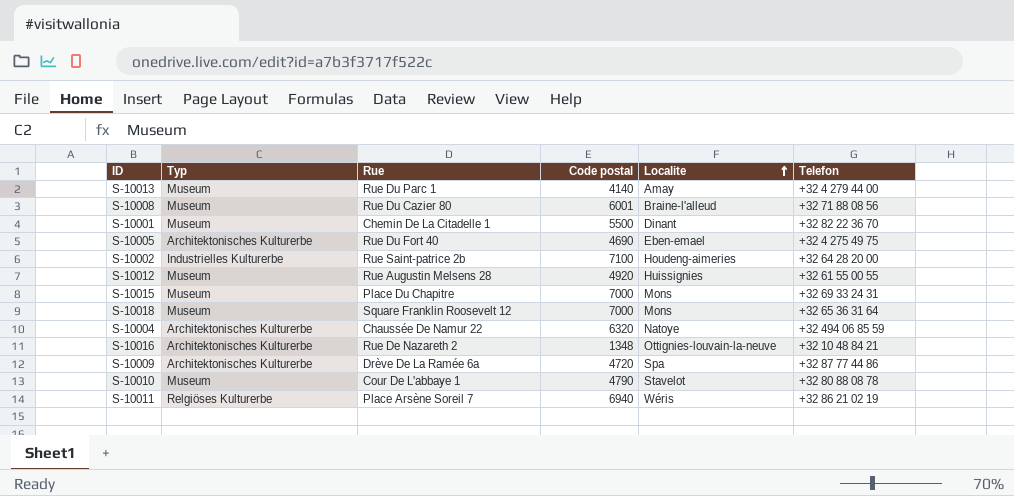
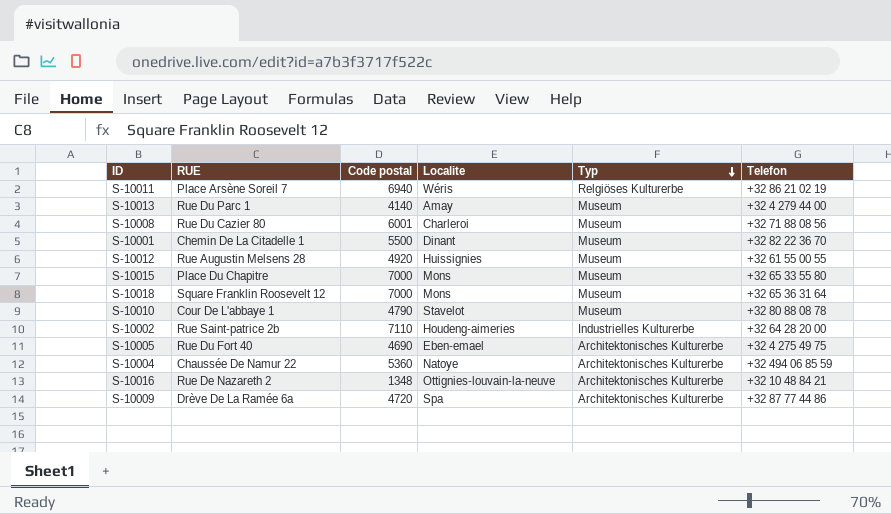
row order: Localite ascending -> Typ descending
column name: Rue -> RUE
column Typ | position: 2 -> 5
S-10008 | Localite: Braine-l'alleud -> Charleroi
S-10015 | Telefon: +32 69 33 24 31 -> +32 65 33 55 80
S-10002 | Code postal: 7100 -> 7110
S-10004 | Code postal: 6320 -> 5360

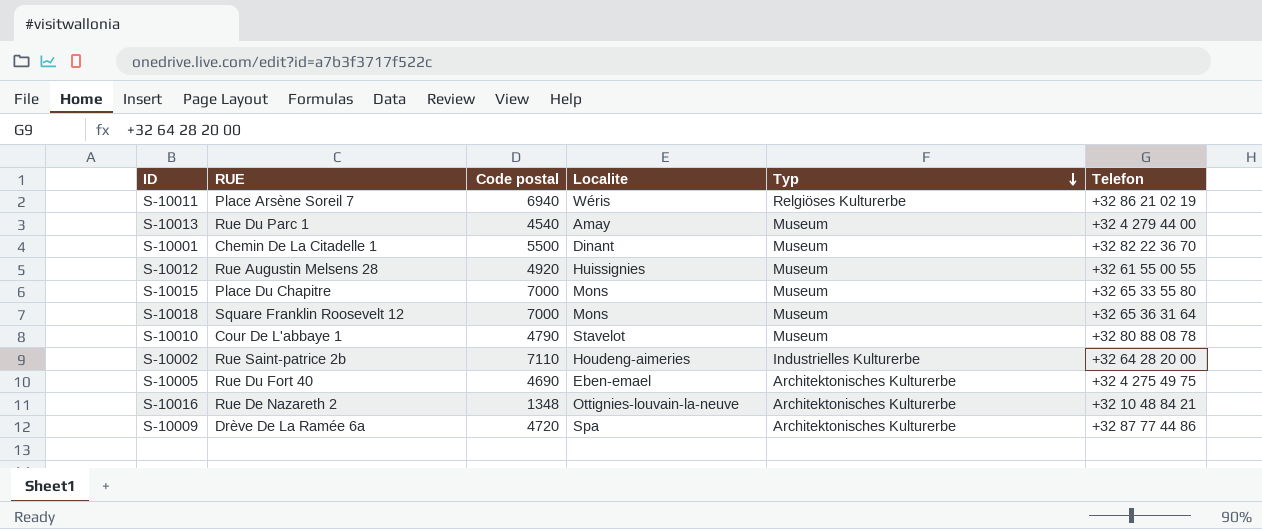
row S-10008: Rue Du Cazier 80 | 6001 | Charleroi | Museum | +32 71 88 08 56 -> none
row S-10004: Chaussée De Namur 22 | 5360 | Natoye | Architektonisches Kulturerbe | +32 494 06 85 59 -> none
S-10013 | Code postal: 4140 -> 4540

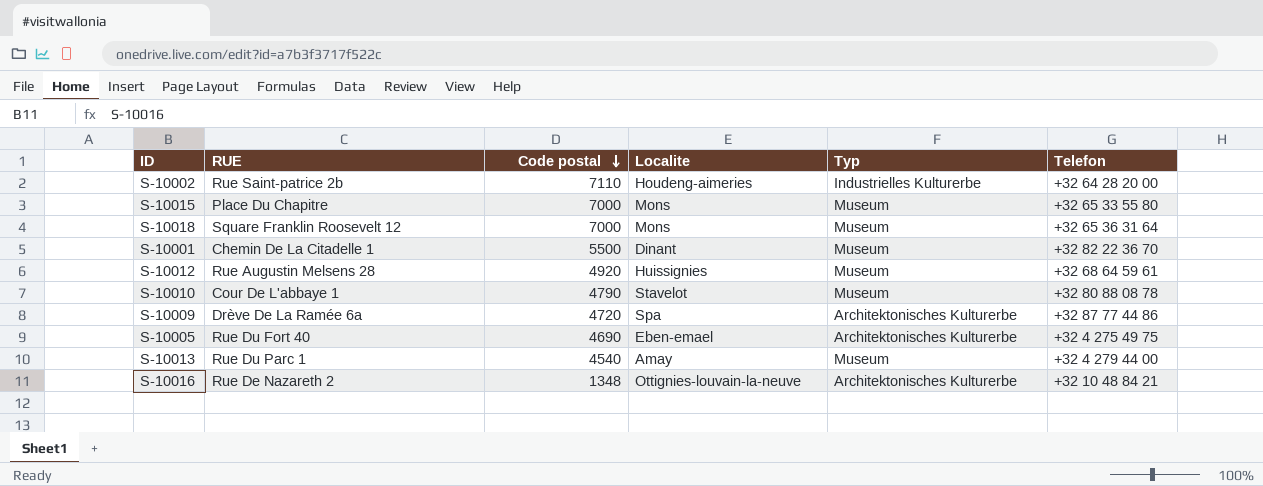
row order: Typ descending -> Code postal descending
row S-10011: Place Arsène Soreil 7 | 6940 | Wéris | Relgiöses Kulturerbe | +32 86 21 02 19 -> none
S-10012 | Telefon: +32 61 55 00 55 -> +32 68 64 59 61

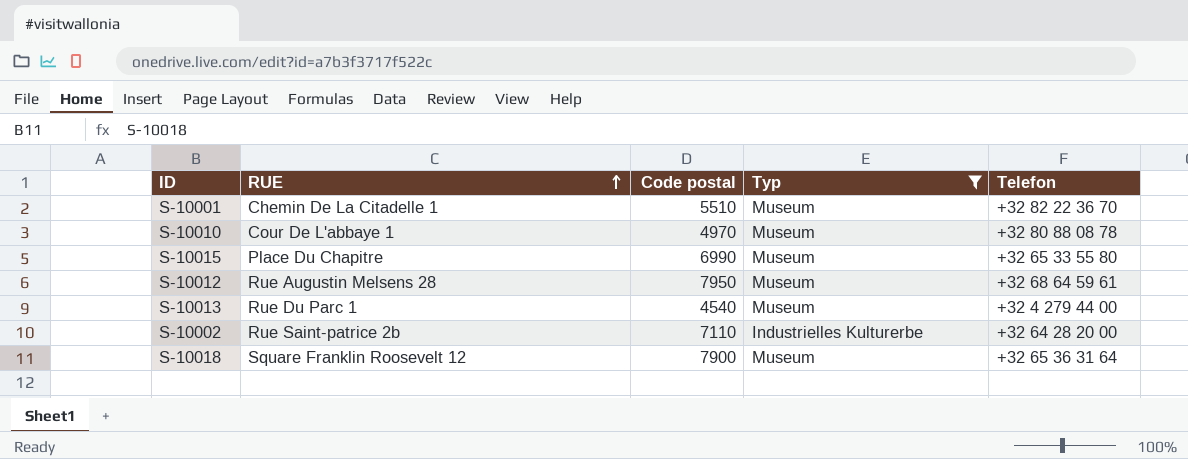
filter: none -> Typ != Architektonisches Kulturerbe
row order: Code postal descending -> RUE ascending
column Localite | position: 4 -> none
S-10001 | Code postal: 5500 -> 5510
S-10010 | Code postal: 4790 -> 4970
S-10015 | Code postal: 7000 -> 6990
S-10012 | Code postal: 4920 -> 7950
S-10018 | Code postal: 7000 -> 7900

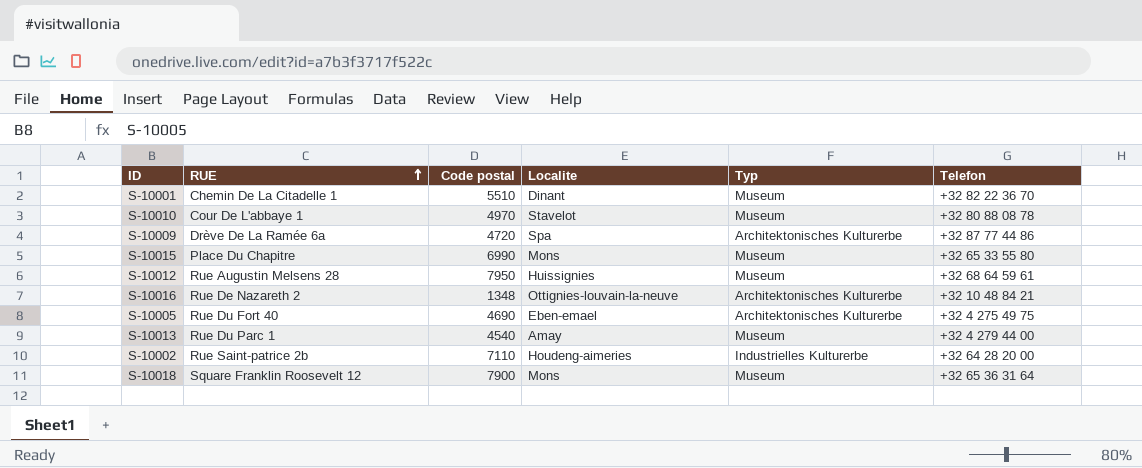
filter: Typ != Architektonisches Kulturerbe -> none
column Localite | position: none -> 4

